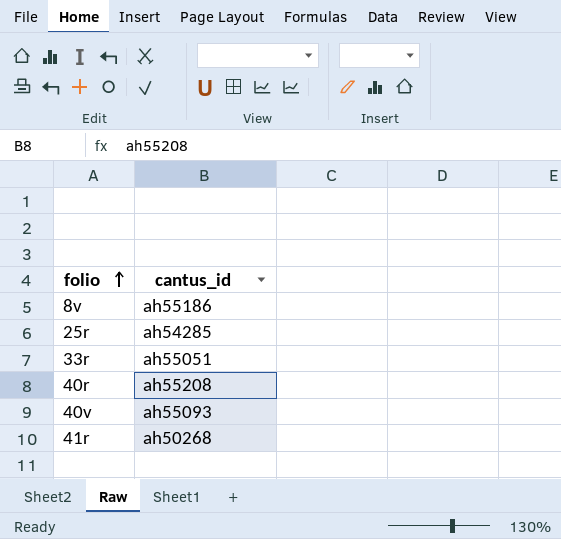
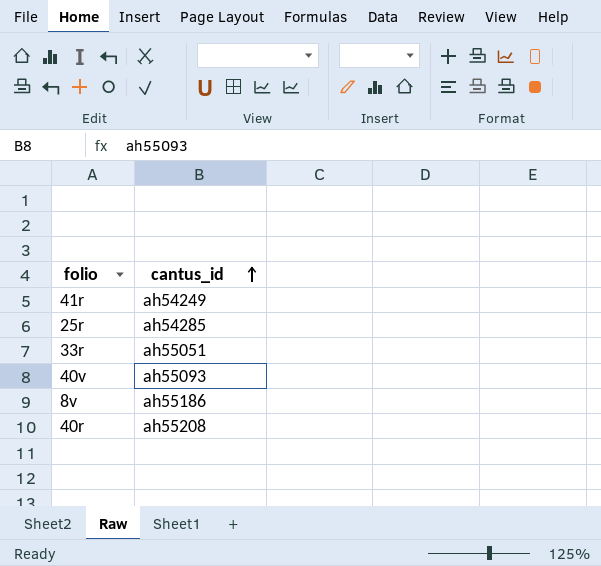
row order: folio ascending -> cantus_id ascending
41r | cantus_id: ah50268 -> ah54249

